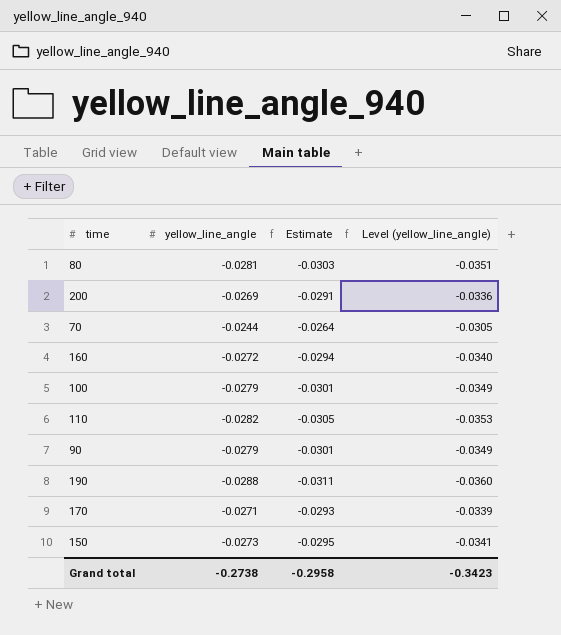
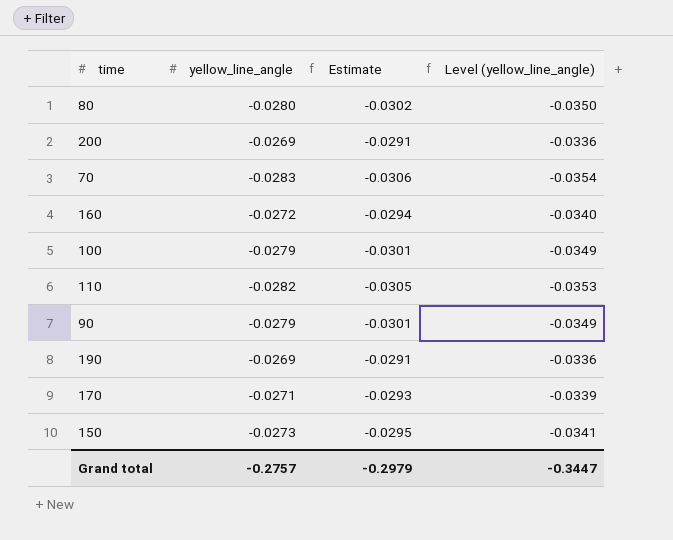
80 | yellow_line_angle: -0.0281 -> -0.0280
80 | Estimate: -0.0303 -> -0.0302
80 | Level (yellow_line_angle): -0.0351 -> -0.0350
70 | yellow_line_angle: -0.0244 -> -0.0283
70 | Estimate: -0.0264 -> -0.0306
70 | Level (yellow_line_angle): -0.0305 -> -0.0354
190 | yellow_line_angle: -0.0288 -> -0.0269
190 | Estimate: -0.0311 -> -0.0291
190 | Level (yellow_line_angle): -0.0360 -> -0.0336
Grand total | yellow_line_angle: -0.2738 -> -0.2757
Grand total | Estimate: -0.2958 -> -0.2979
Grand total | Level (yellow_line_angle): -0.3423 -> -0.3447

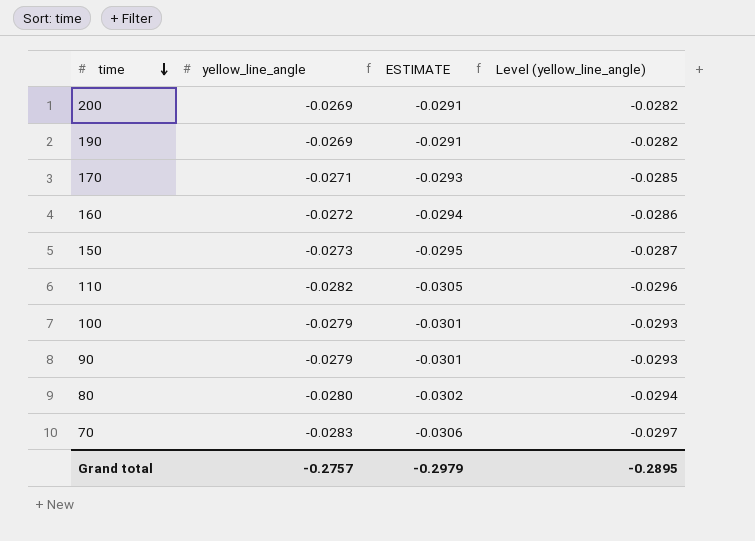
row order: none -> time descending
column name: Estimate -> ESTIMATE
column Level (yellow_line_angle) | formula: [yellow_line_angle] * 1.25 -> [yellow_line_angle] * 1.05
Grand total | Level (yellow_line_angle): -0.3447 -> -0.2895

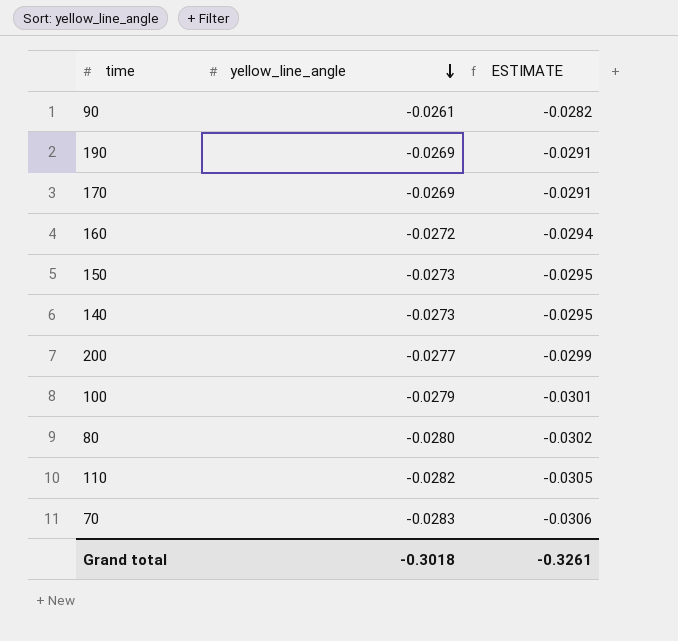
row order: time descending -> yellow_line_angle descending
column Level (yellow_line_angle) | formula: [yellow_line_angle] * 1.05 -> none
90 | yellow_line_angle: -0.0279 -> -0.0261
90 | ESTIMATE: -0.0301 -> -0.0282
170 | yellow_line_angle: -0.0271 -> -0.0269
170 | ESTIMATE: -0.0293 -> -0.0291
row 140: none -> -0.0273 | -0.0295
200 | yellow_line_angle: -0.0269 -> -0.0277
200 | ESTIMATE: -0.0291 -> -0.0299
Grand total | yellow_line_angle: -0.2757 -> -0.3018
Grand total | ESTIMATE: -0.2979 -> -0.3261

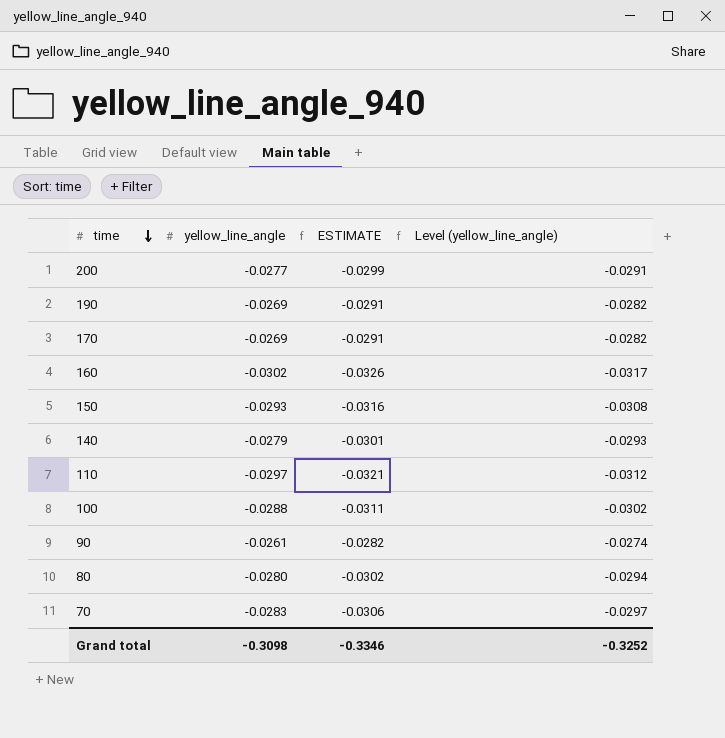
row order: yellow_line_angle descending -> time descending
column Level (yellow_line_angle) | formula: none -> [yellow_line_angle] * 1.05
160 | yellow_line_angle: -0.0272 -> -0.0302
160 | ESTIMATE: -0.0294 -> -0.0326
150 | yellow_line_angle: -0.0273 -> -0.0293
150 | ESTIMATE: -0.0295 -> -0.0316
140 | yellow_line_angle: -0.0273 -> -0.0279
140 | ESTIMATE: -0.0295 -> -0.0301
110 | yellow_line_angle: -0.0282 -> -0.0297
110 | ESTIMATE: -0.0305 -> -0.0321
100 | yellow_line_angle: -0.0279 -> -0.0288
100 | ESTIMATE: -0.0301 -> -0.0311
Grand total | yellow_line_angle: -0.3018 -> -0.3098
Grand total | ESTIMATE: -0.3261 -> -0.3346

